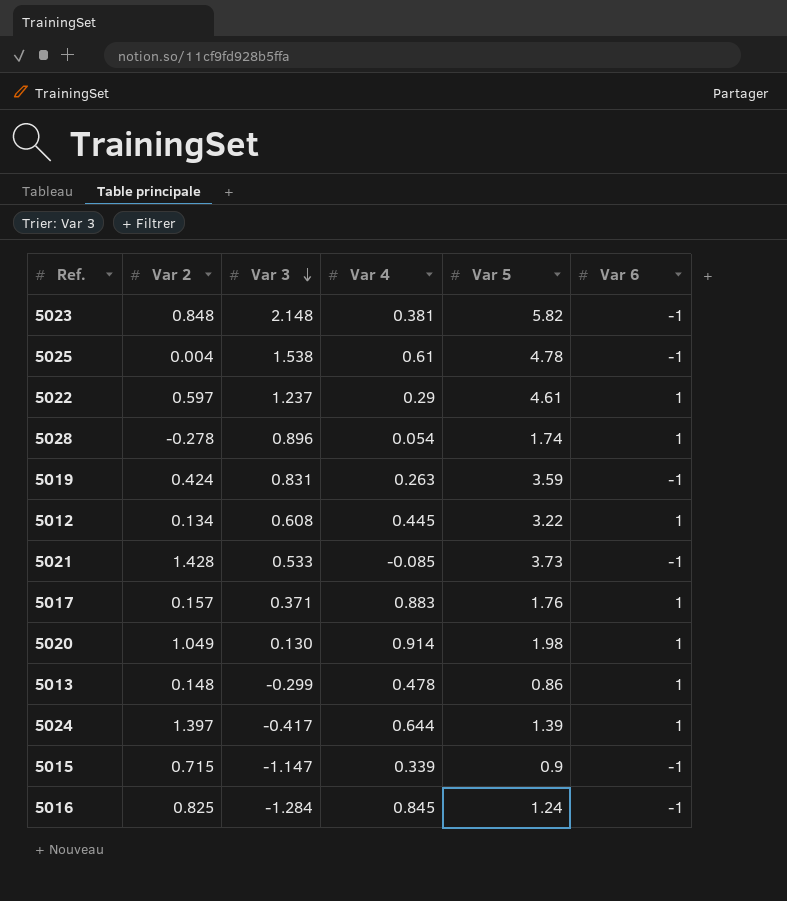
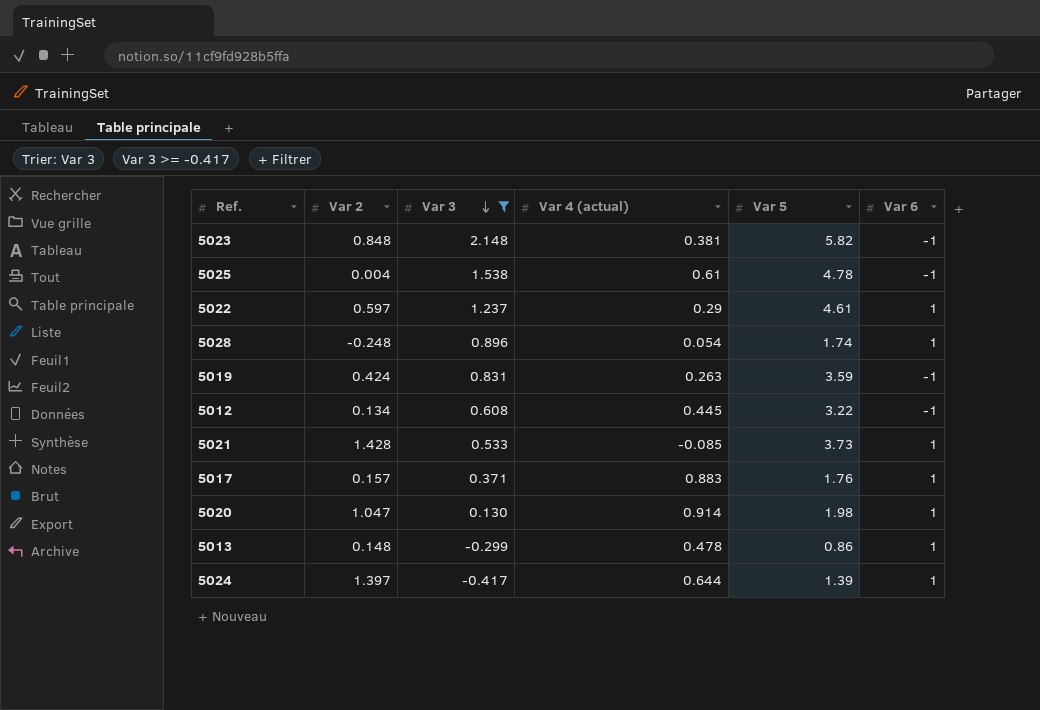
filter: none -> Var 3 >= -0.417
column name: Var 4 -> Var 4 (actual)
5028 | Var 2: -0.278 -> -0.248
5012 | Var 6: 1 -> -1
5021 | Var 6: -1 -> 1
5020 | Var 2: 1.049 -> 1.047

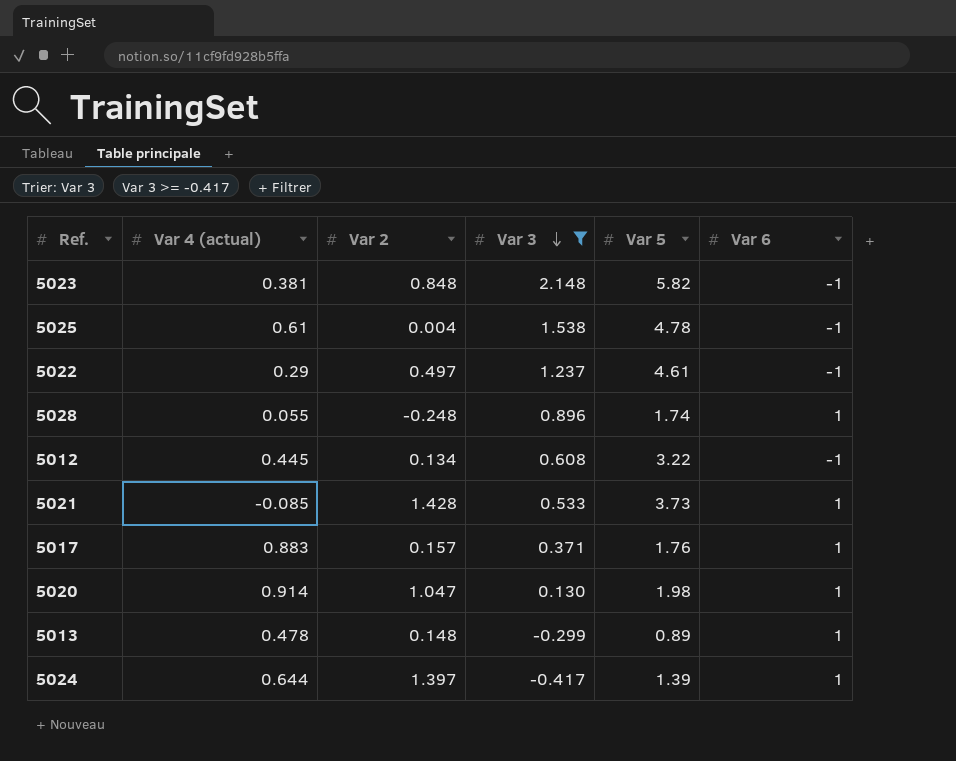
column Var 4 (actual) | position: 4 -> 2
row 5019: 0.424 | 0.831 | 0.263 | 3.59 | -1 -> none
5022 | Var 2: 0.597 -> 0.497
5022 | Var 6: 1 -> -1
5028 | Var 4 (actual): 0.054 -> 0.055
5013 | Var 5: 0.86 -> 0.89

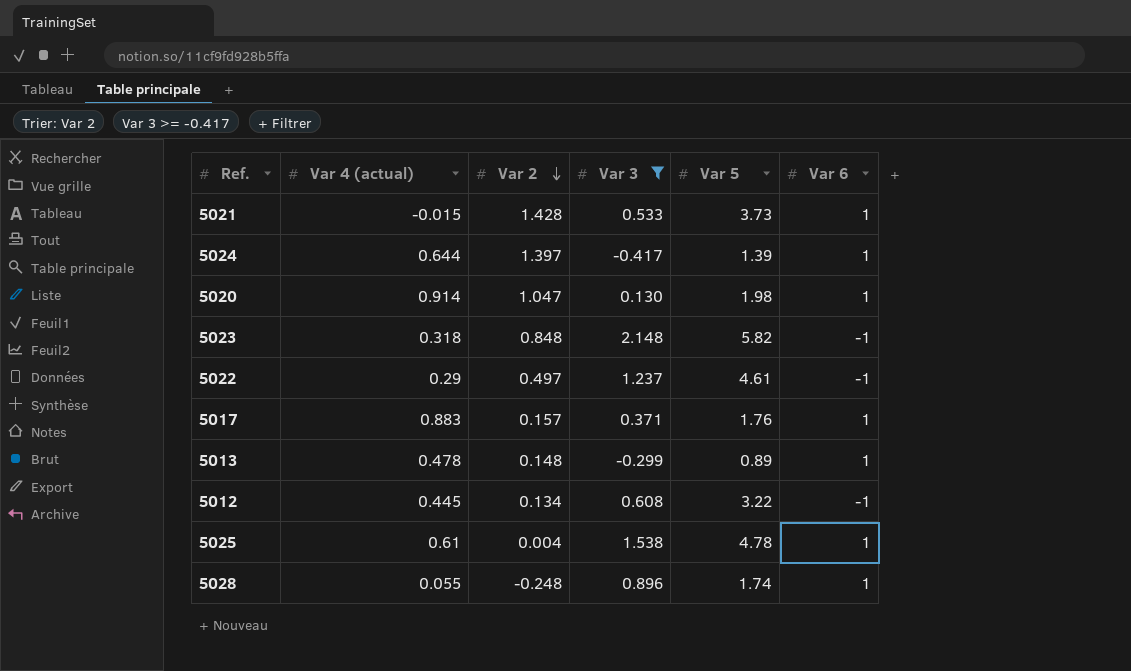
row order: Var 3 descending -> Var 2 descending
5021 | Var 4 (actual): -0.085 -> -0.015
5023 | Var 4 (actual): 0.381 -> 0.318
5025 | Var 6: -1 -> 1

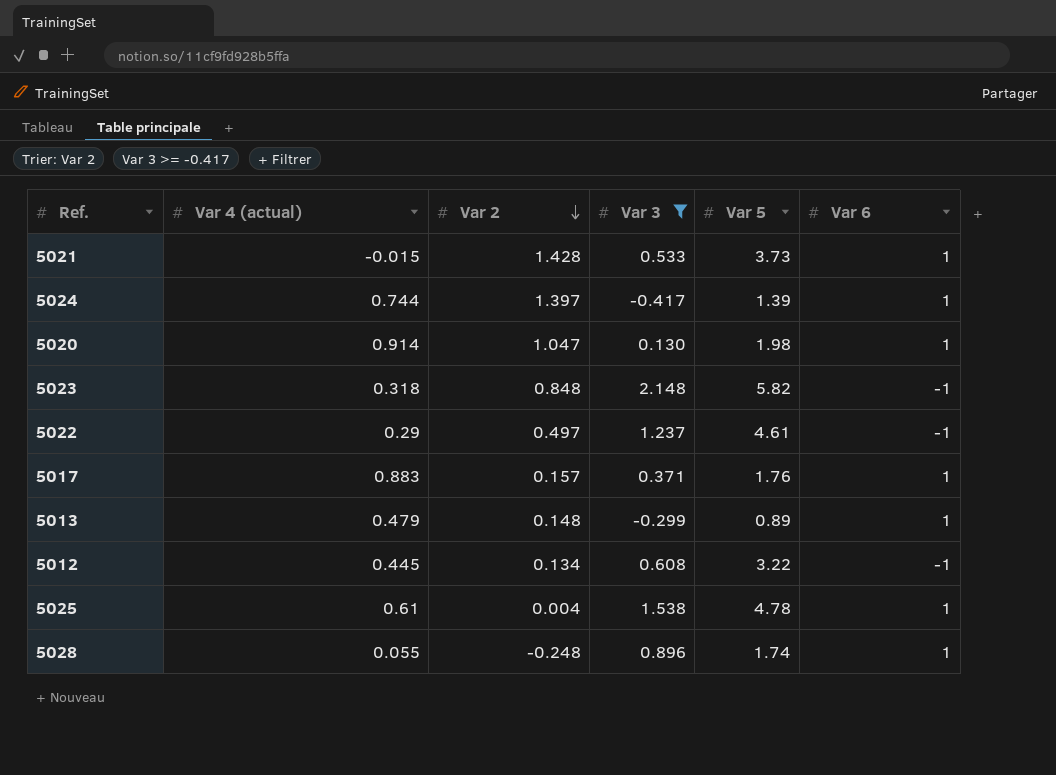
5024 | Var 4 (actual): 0.644 -> 0.744
5013 | Var 4 (actual): 0.478 -> 0.479

